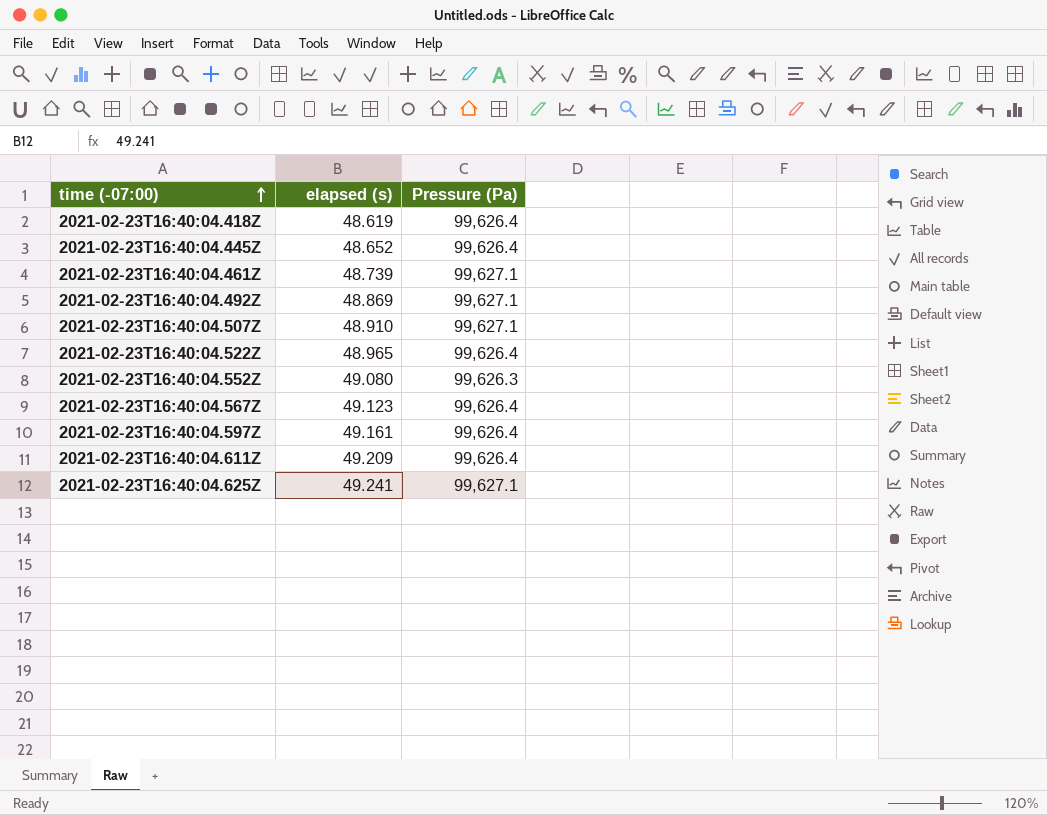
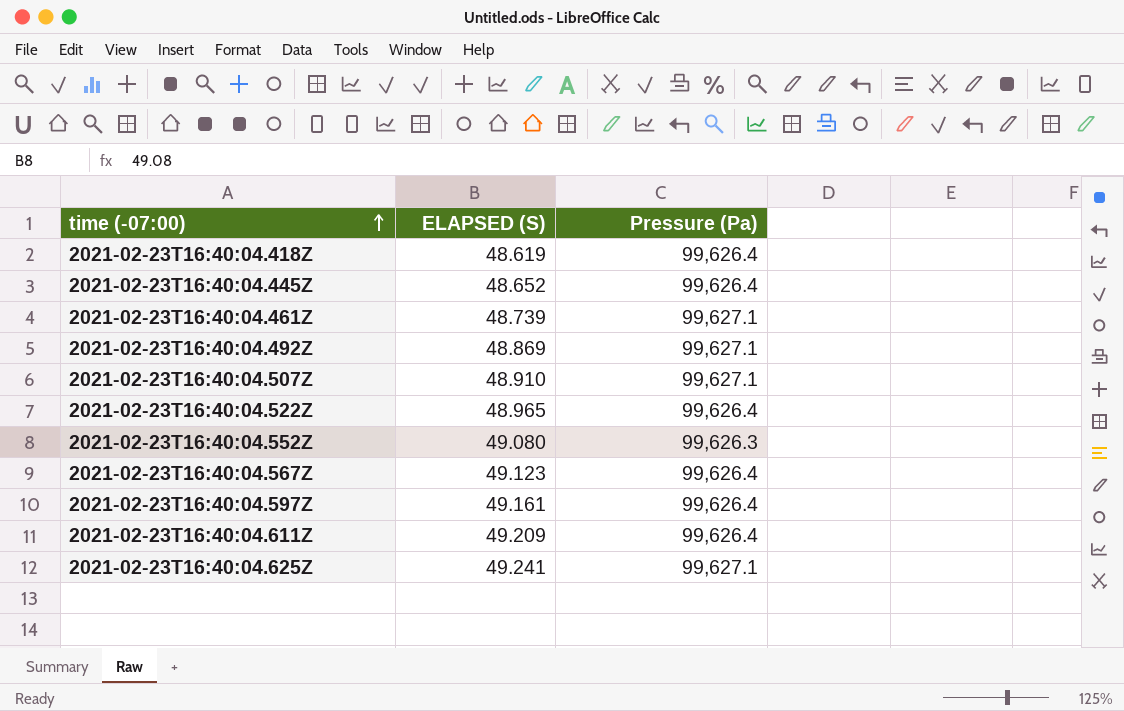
column name: elapsed (s) -> ELAPSED (S)

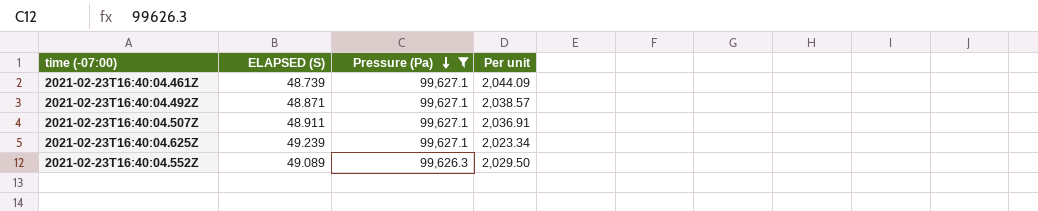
filter: none -> Pressure (Pa) != 99,626.4
row order: time (-07:00) ascending -> Pressure (Pa) descending
column Per unit | formula: none -> [Pressure (Pa)] / [ELAPSED (S)]
2021-02-23T16:40:04.492Z | ELAPSED (S): 48.869 -> 48.871
2021-02-23T16:40:04.507Z | ELAPSED (S): 48.910 -> 48.911
2021-02-23T16:40:04.625Z | ELAPSED (S): 49.241 -> 49.239
2021-02-23T16:40:04.552Z | ELAPSED (S): 49.080 -> 49.089

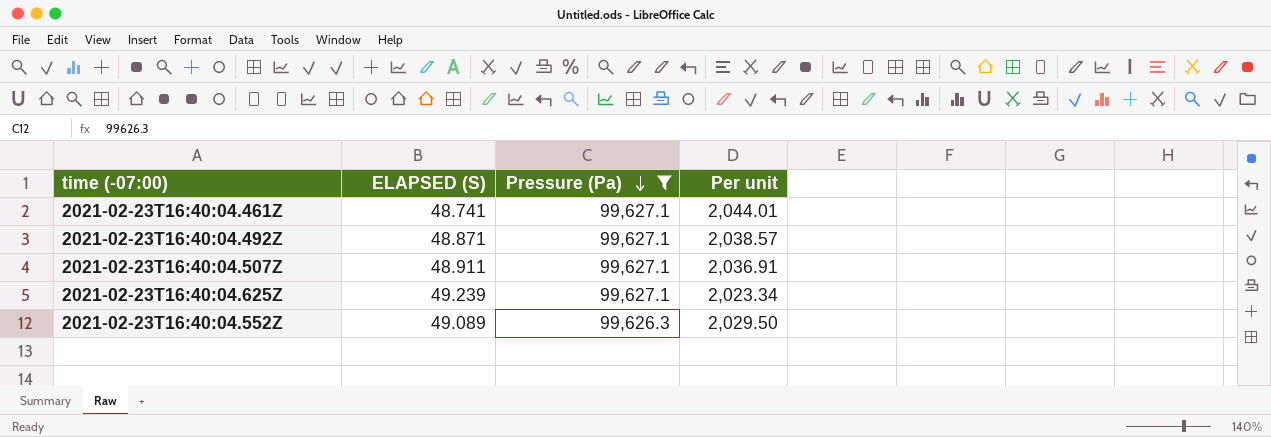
2021-02-23T16:40:04.461Z | ELAPSED (S): 48.739 -> 48.741
2021-02-23T16:40:04.461Z | Per unit: 2,044.09 -> 2,044.01

